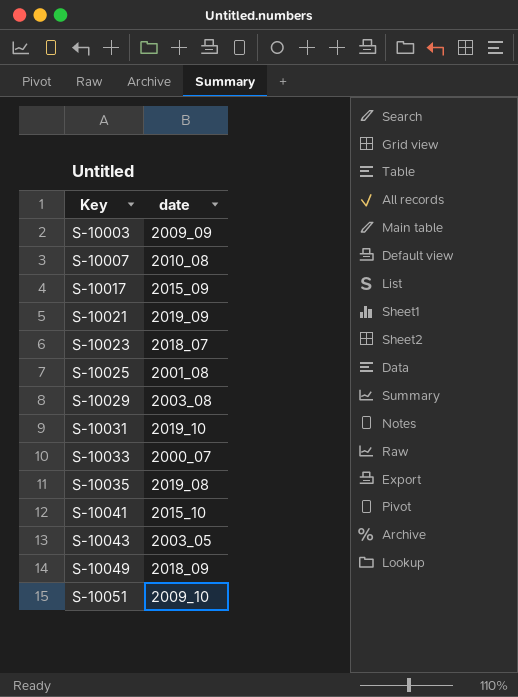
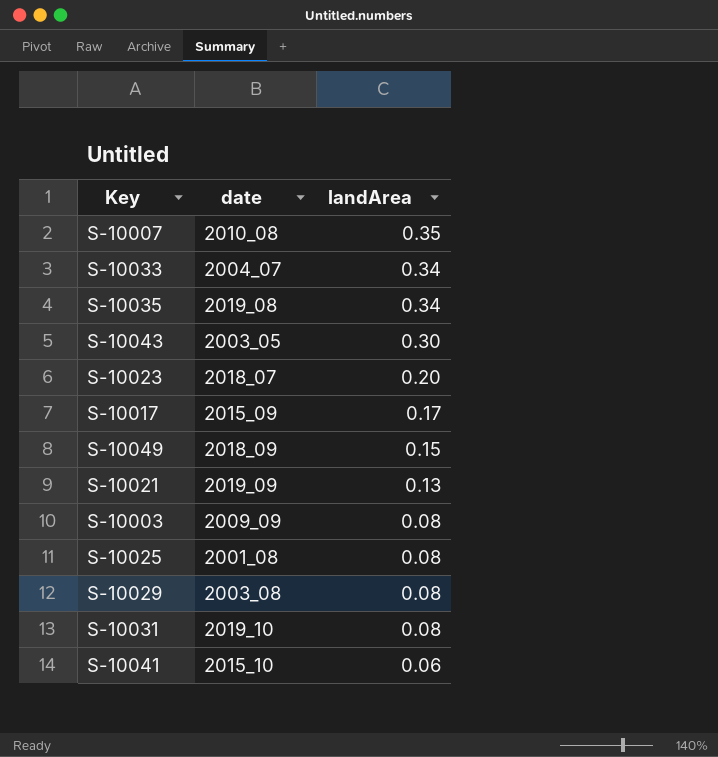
row order: Key ascending -> landArea descending
column landArea | position: none -> 3
row S-10051: 2009_10 -> none
S-10033 | date: 2000_07 -> 2004_07

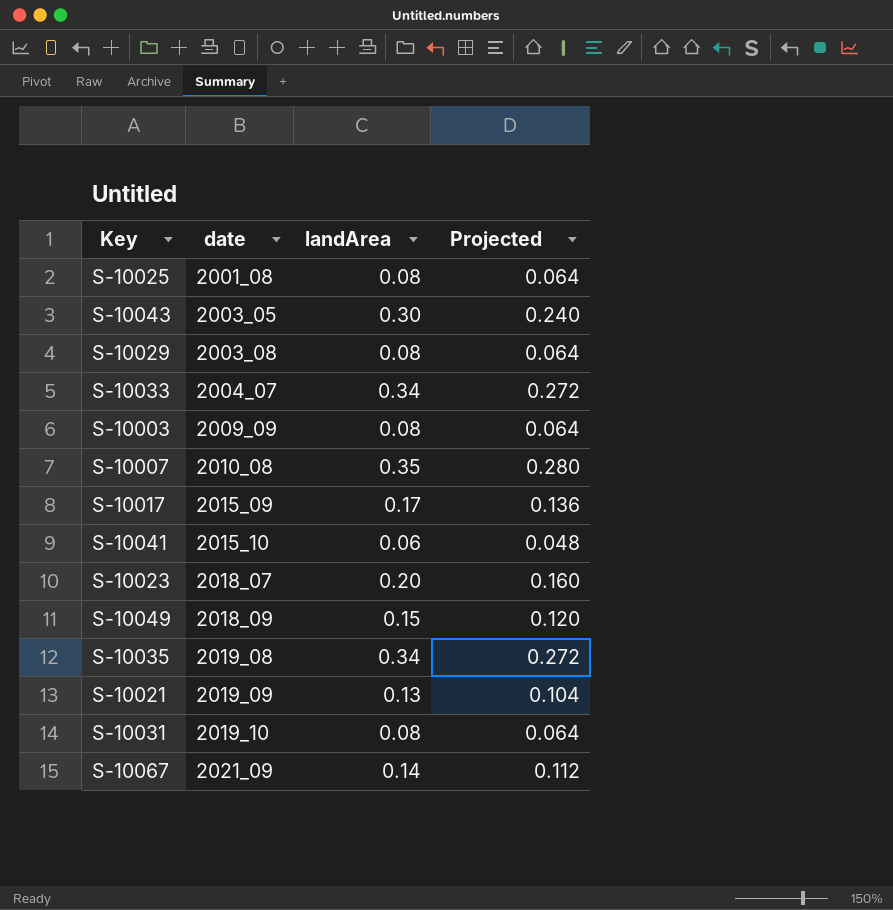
row order: landArea descending -> date ascending
column Projected | formula: none -> [landArea] * 0.8
row S-10067: none -> 2021_09 | 0.14 | 0.112

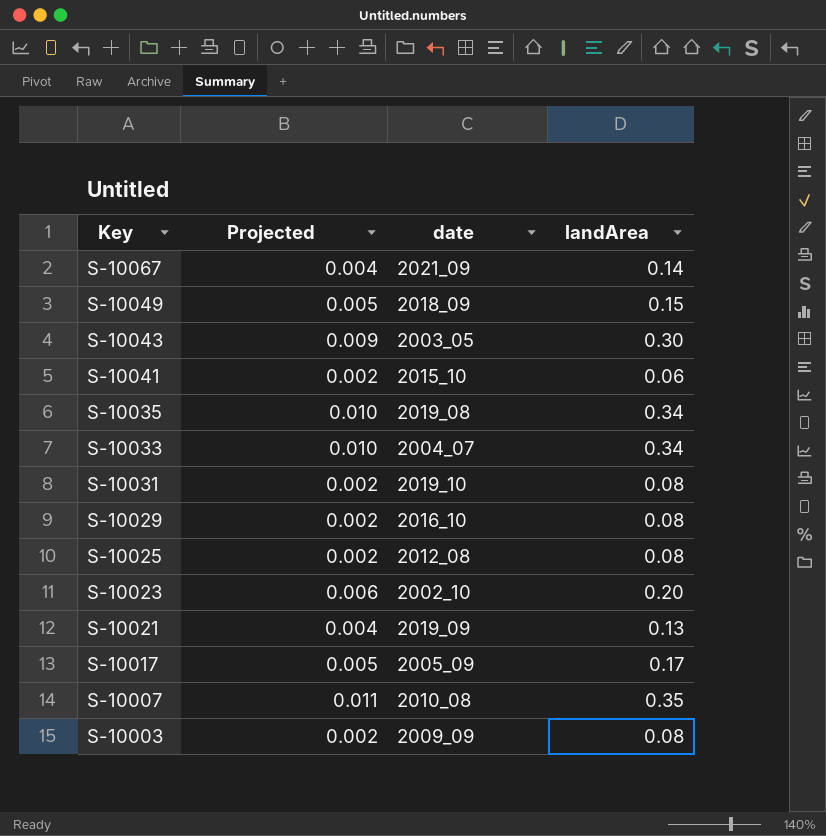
row order: date ascending -> Key descending
column Projected | formula: [landArea] * 0.8 -> [landArea] * 0.03
column Projected | position: 4 -> 2
S-10029 | date: 2003_08 -> 2016_10
S-10025 | date: 2001_08 -> 2012_08
S-10023 | date: 2018_07 -> 2002_10
S-10017 | date: 2015_09 -> 2005_09

